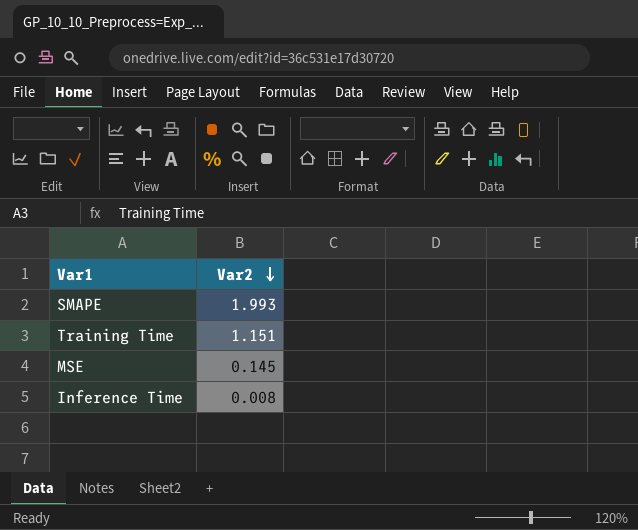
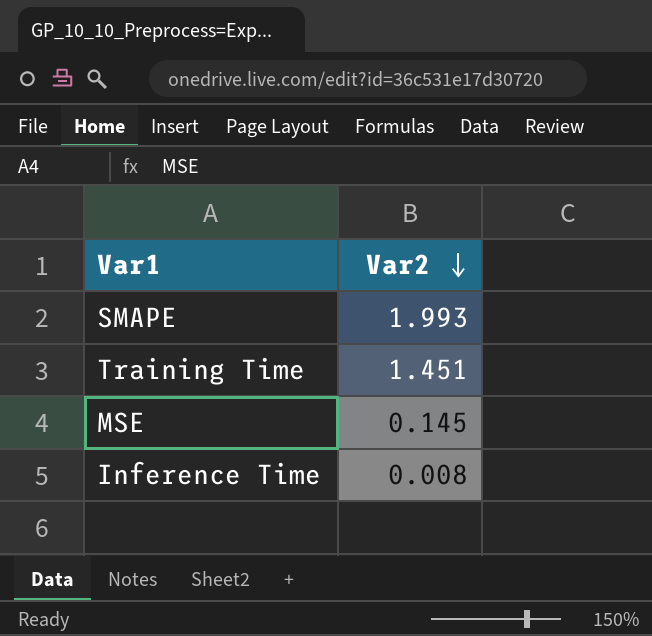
Training Time | Var2: 1.151 -> 1.451

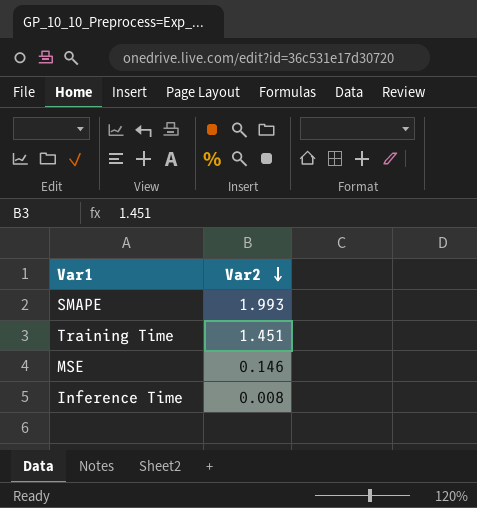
MSE | Var2: 0.145 -> 0.146

